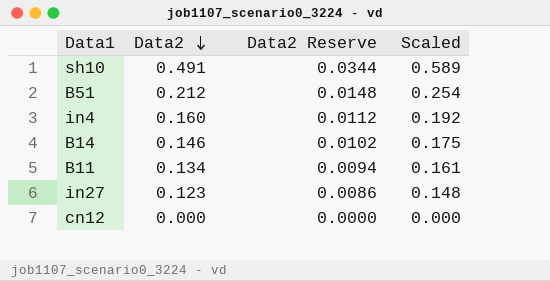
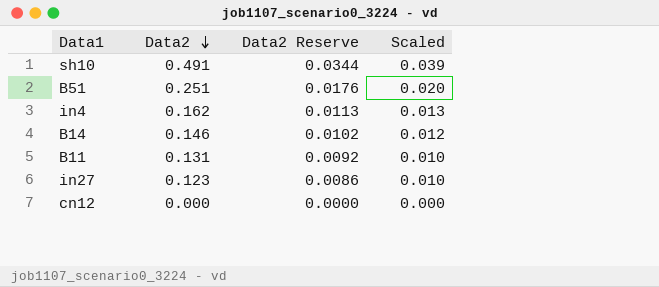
column Scaled | formula: [Data2] * 1.2 -> [Data2] * 0.08
B51 | Data2: 0.212 -> 0.251
B51 | Data2 Reserve: 0.0148 -> 0.0176
in4 | Data2: 0.160 -> 0.162
in4 | Data2 Reserve: 0.0112 -> 0.0113
B11 | Data2: 0.134 -> 0.131
B11 | Data2 Reserve: 0.0094 -> 0.0092

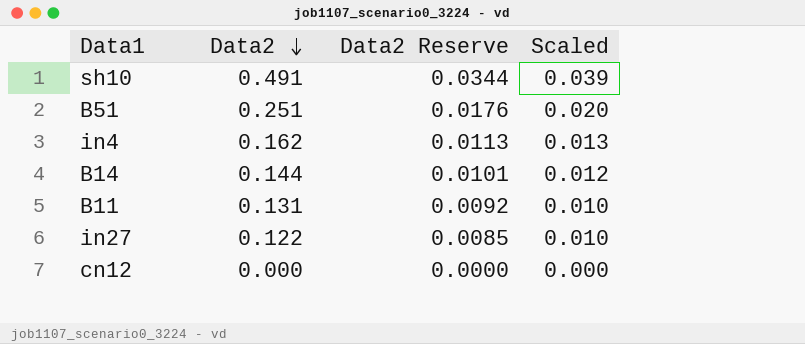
B14 | Data2: 0.146 -> 0.144
B14 | Data2 Reserve: 0.0102 -> 0.0101
in27 | Data2: 0.123 -> 0.122
in27 | Data2 Reserve: 0.0086 -> 0.0085

